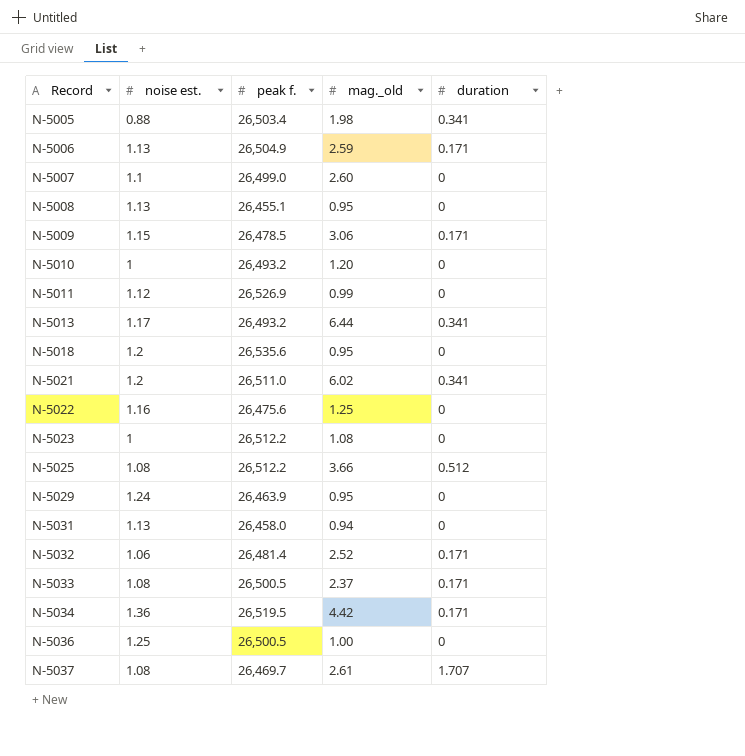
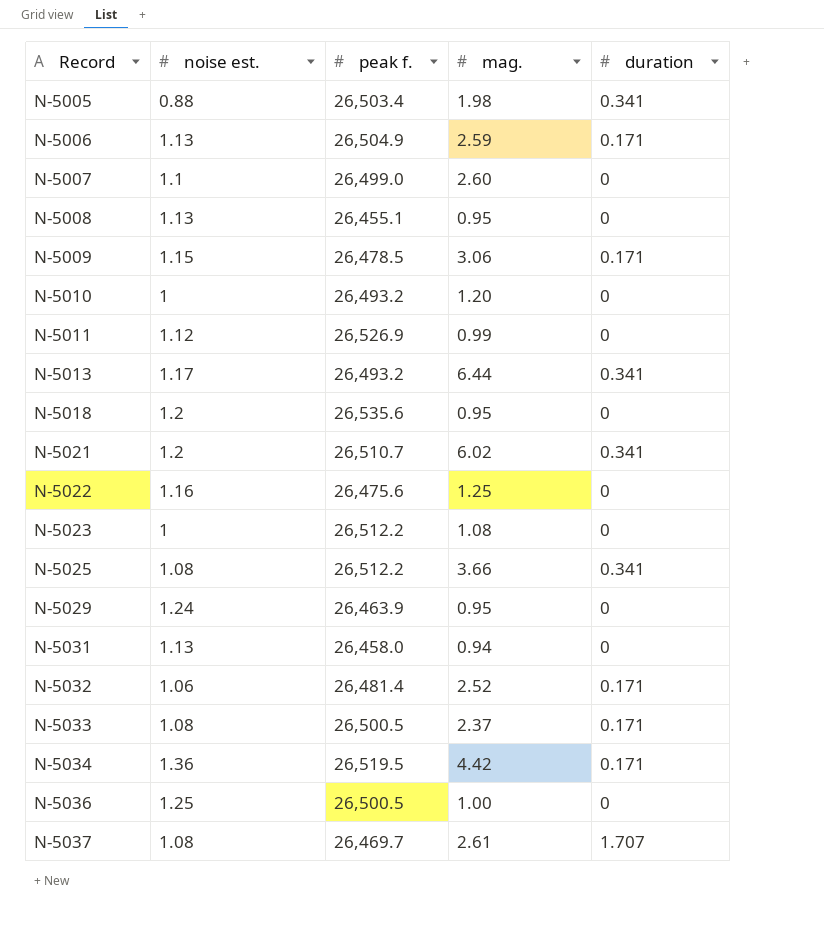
column name: mag._old -> mag.
N-5021 | peak f.: 26,511.0 -> 26,510.7
N-5025 | duration: 0.512 -> 0.341

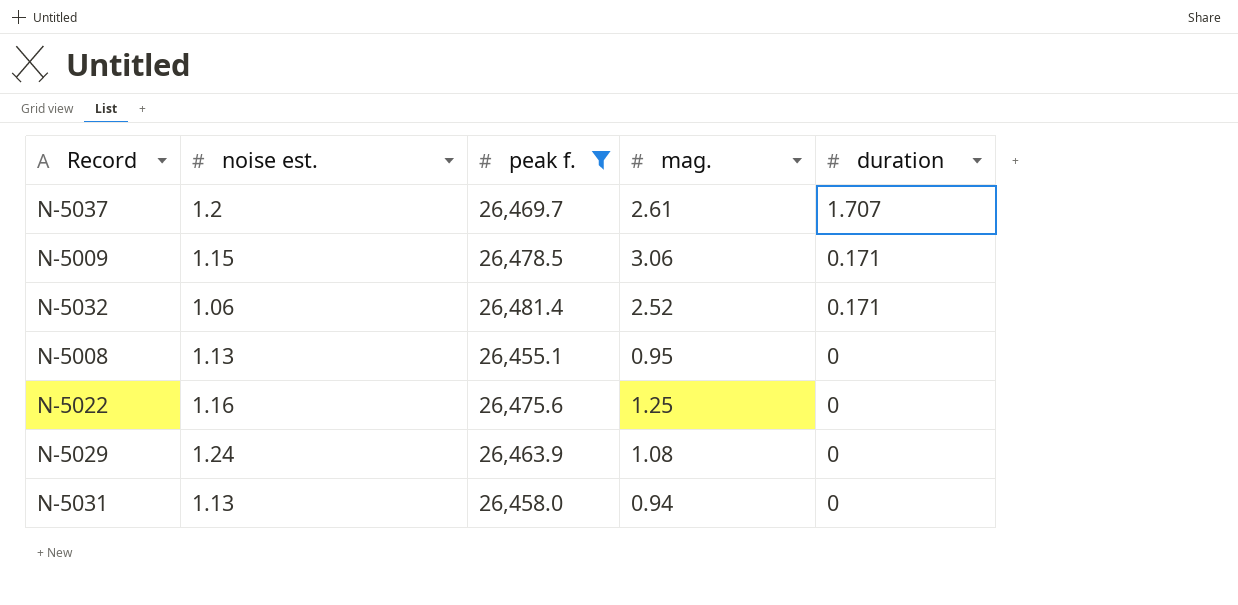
filter: none -> peak f. <= 26,481.4
row order: Record ascending -> duration descending
N-5037 | noise est.: 1.08 -> 1.2
N-5029 | mag.: 0.95 -> 1.08

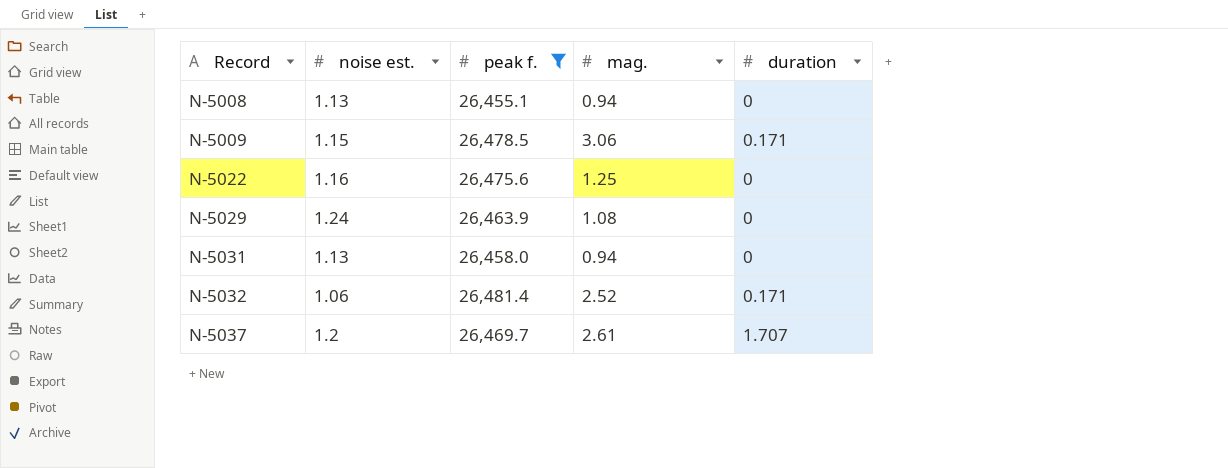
row order: duration descending -> Record ascending
N-5008 | mag.: 0.95 -> 0.94

